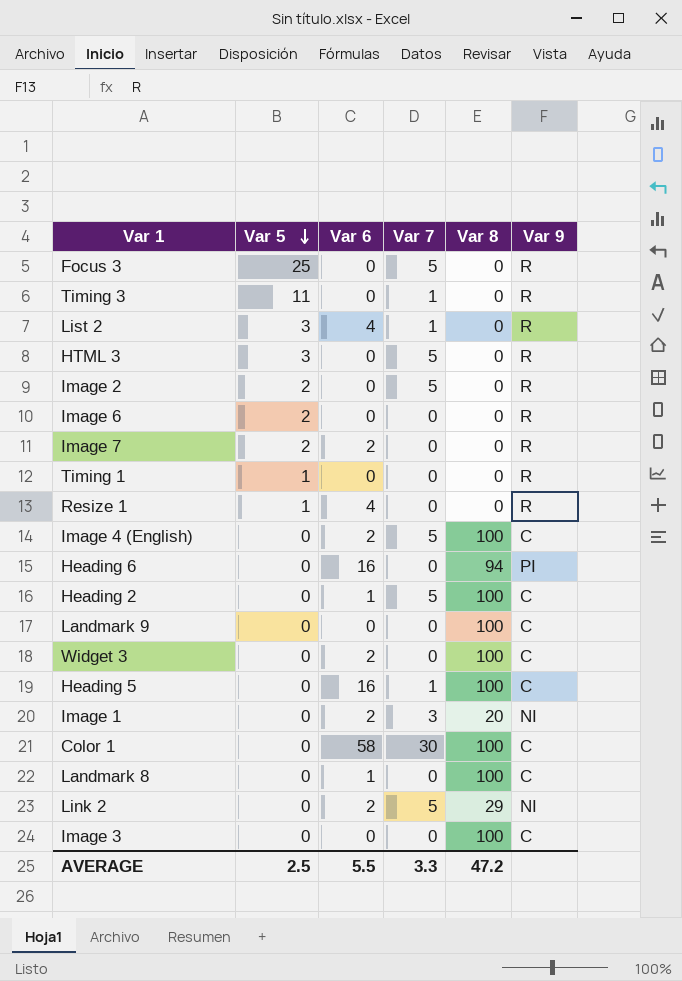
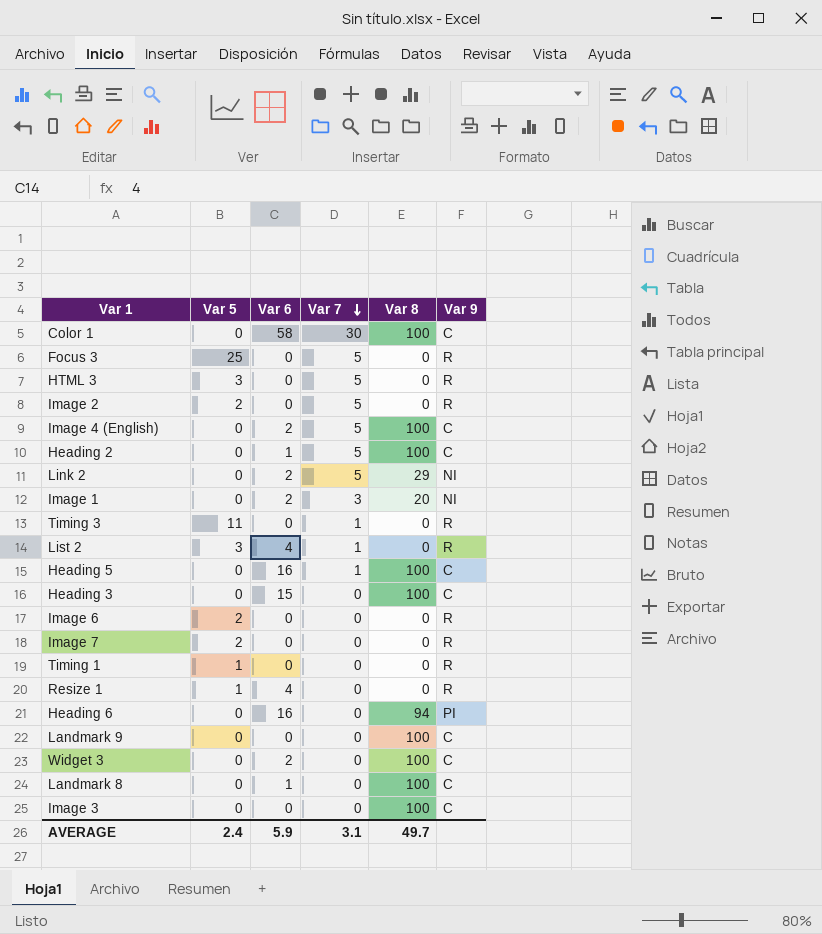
row order: Var 5 descending -> Var 7 descending
row Heading 3: none -> 0 | 15 | 0 | 100 | C
Image 7 | Var 6: 2 -> 0
AVERAGE | Var 5: 2.5 -> 2.4
AVERAGE | Var 6: 5.5 -> 5.9
AVERAGE | Var 7: 3.3 -> 3.1
AVERAGE | Var 8: 47.2 -> 49.7

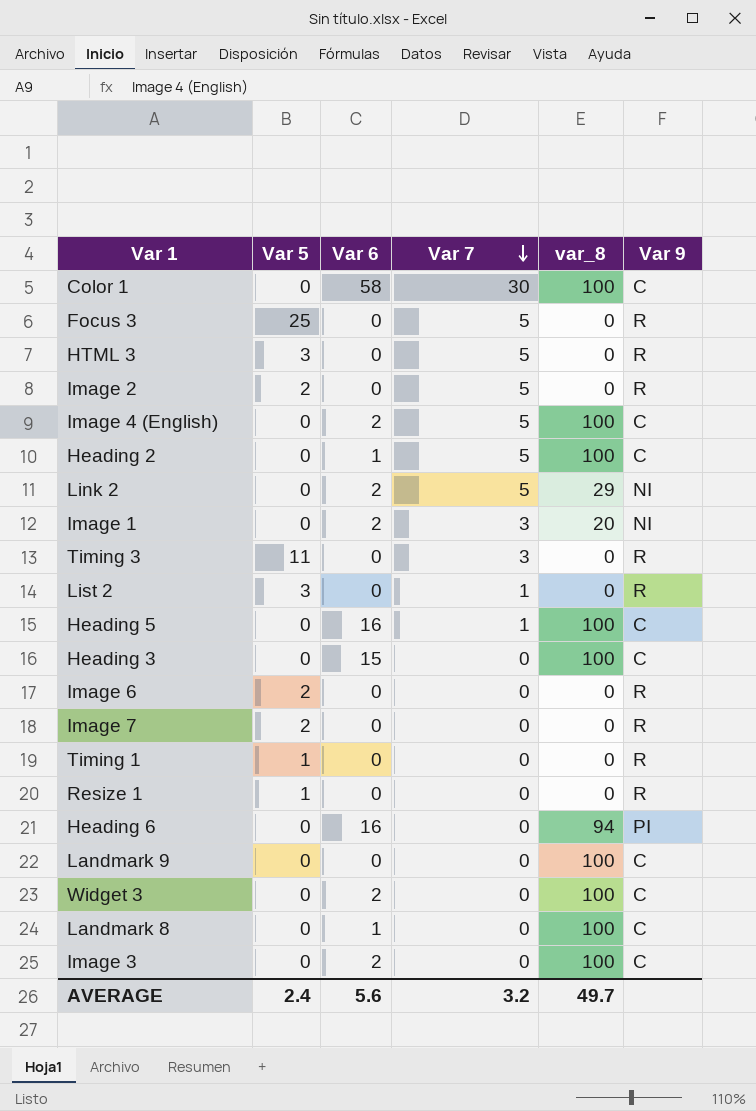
column name: Var 8 -> var_8
Timing 3 | Var 7: 1 -> 3
List 2 | Var 6: 4 -> 0
Resize 1 | Var 6: 4 -> 0
Image 3 | Var 6: 0 -> 2
AVERAGE | Var 6: 5.9 -> 5.6
AVERAGE | Var 7: 3.1 -> 3.2

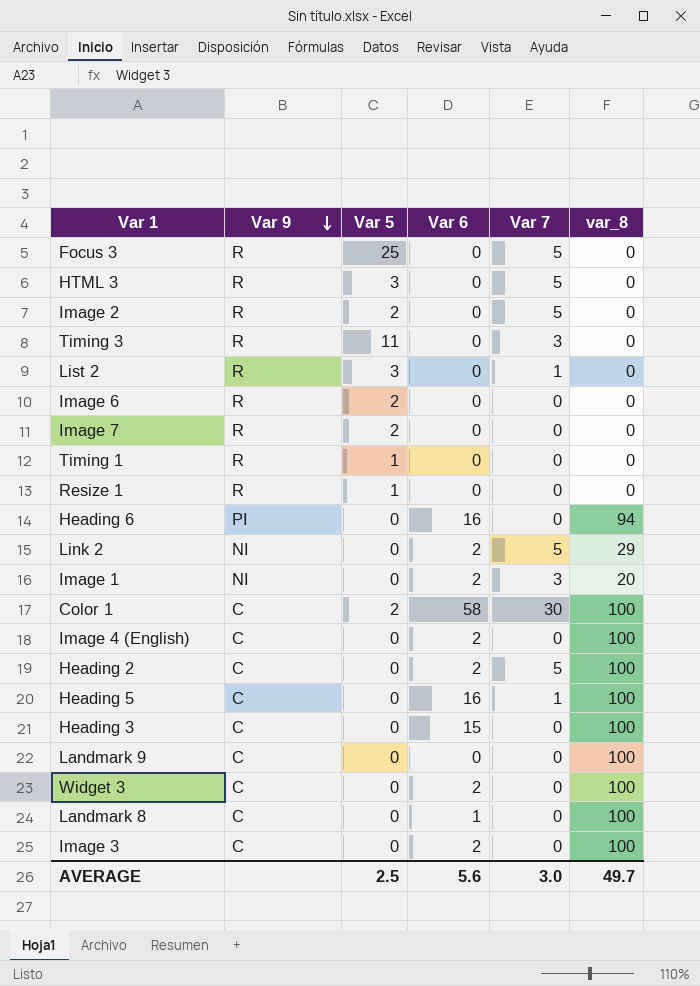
row order: Var 7 descending -> Var 9 descending
column Var 9 | position: 6 -> 2
Color 1 | Var 5: 0 -> 2
Image 4 (English) | Var 7: 5 -> 0
Heading 2 | Var 6: 1 -> 2
AVERAGE | Var 5: 2.4 -> 2.5
AVERAGE | Var 7: 3.2 -> 3.0

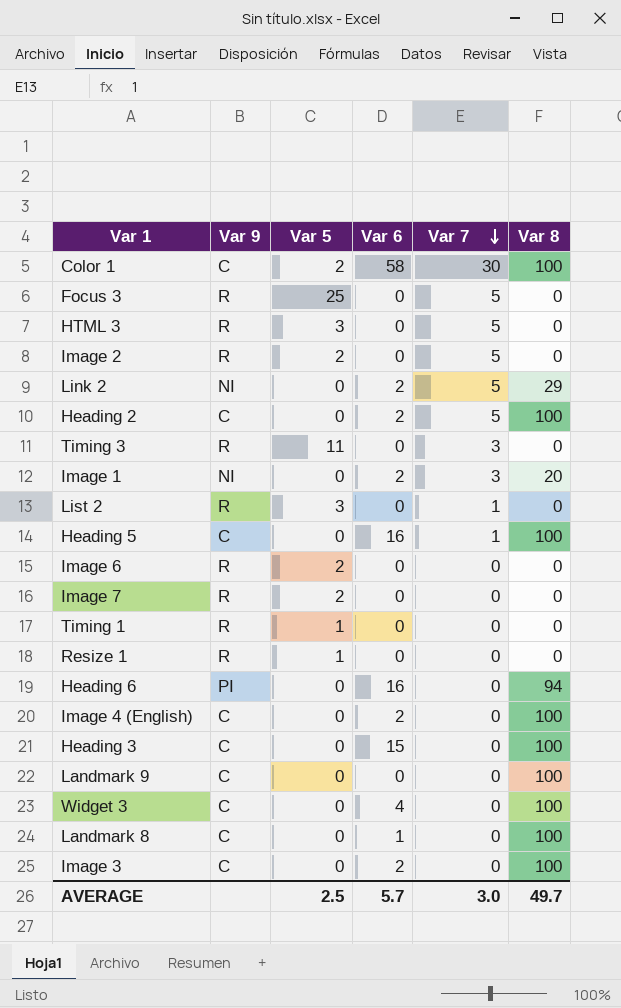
row order: Var 9 descending -> Var 7 descending
column name: var_8 -> Var 8
Widget 3 | Var 6: 2 -> 4
AVERAGE | Var 6: 5.6 -> 5.7

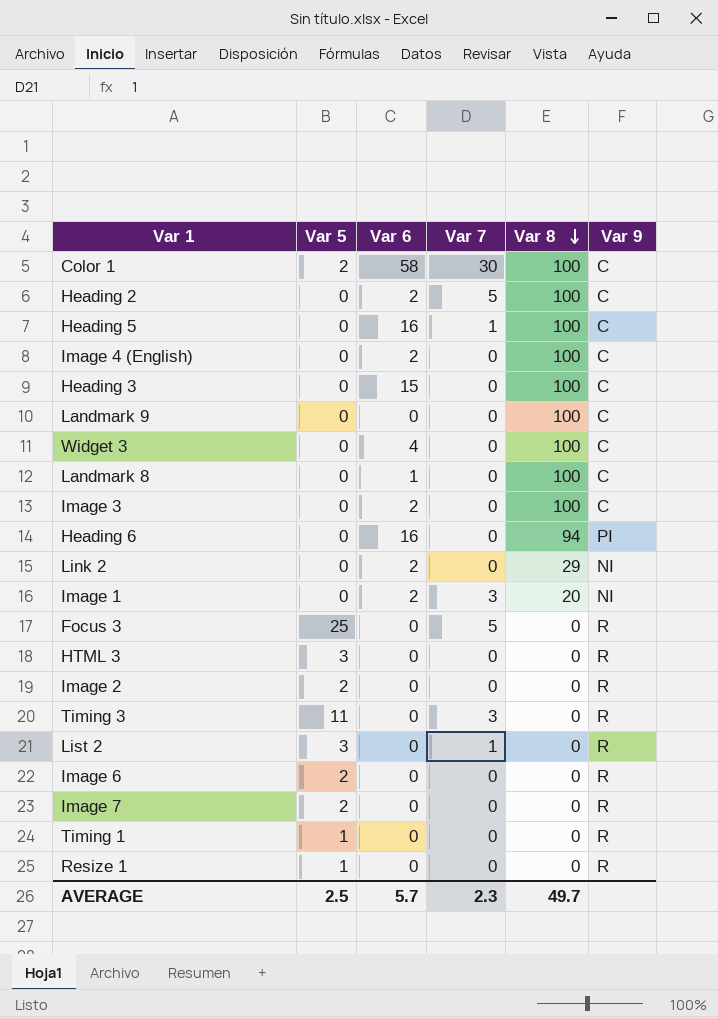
row order: Var 7 descending -> Var 8 descending
column Var 9 | position: 2 -> 6
Link 2 | Var 7: 5 -> 0
HTML 3 | Var 7: 5 -> 0
Image 2 | Var 7: 5 -> 0
AVERAGE | Var 7: 3.0 -> 2.3

